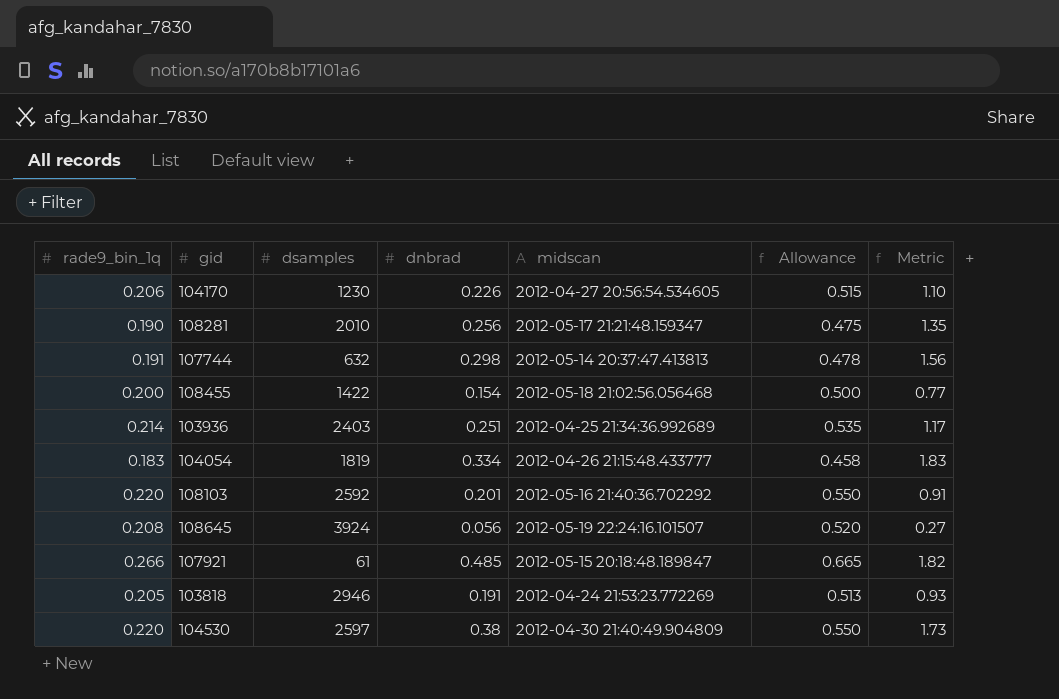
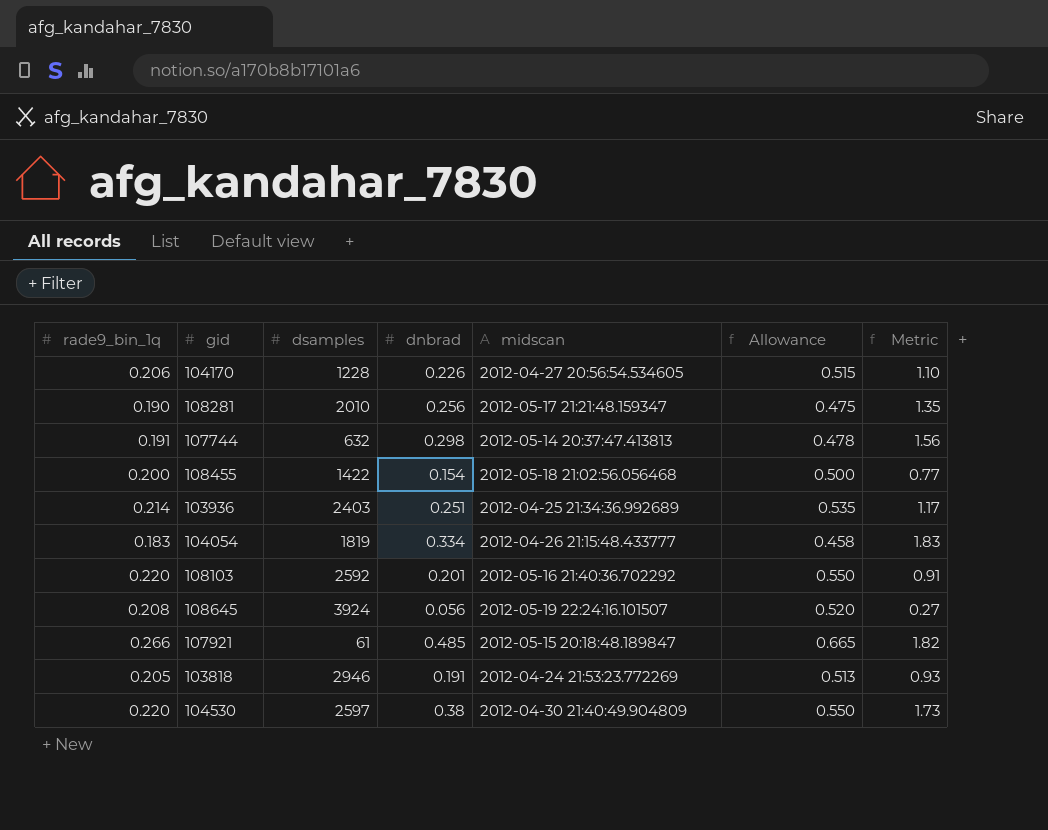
104170 | dsamples: 1230 -> 1228

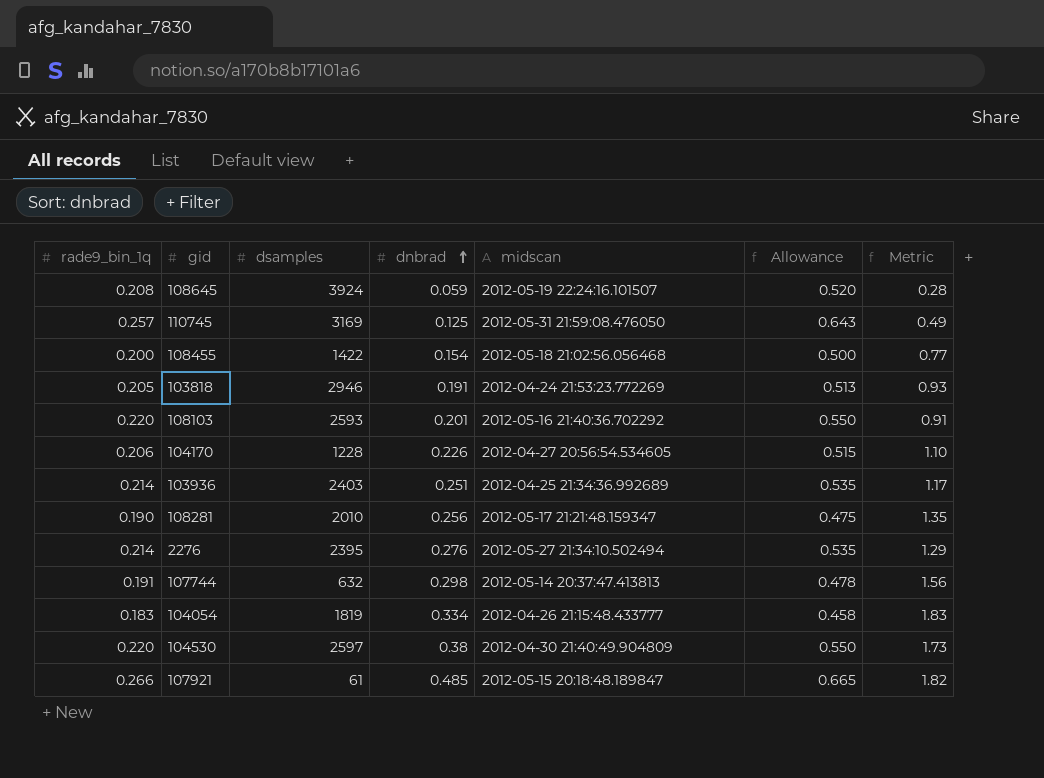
row order: none -> dnbrad ascending
108645 | dnbrad: 0.056 -> 0.059
108645 | Metric: 0.27 -> 0.28
row 110745: none -> 0.257 | 3169 | 0.125 | 2012-05-31 21:59:08.476050 | 0.643 | 0.49
108103 | dsamples: 2592 -> 2593
row 2276: none -> 0.214 | 2395 | 0.276 | 2012-05-27 21:34:10.502494 | 0.535 | 1.29

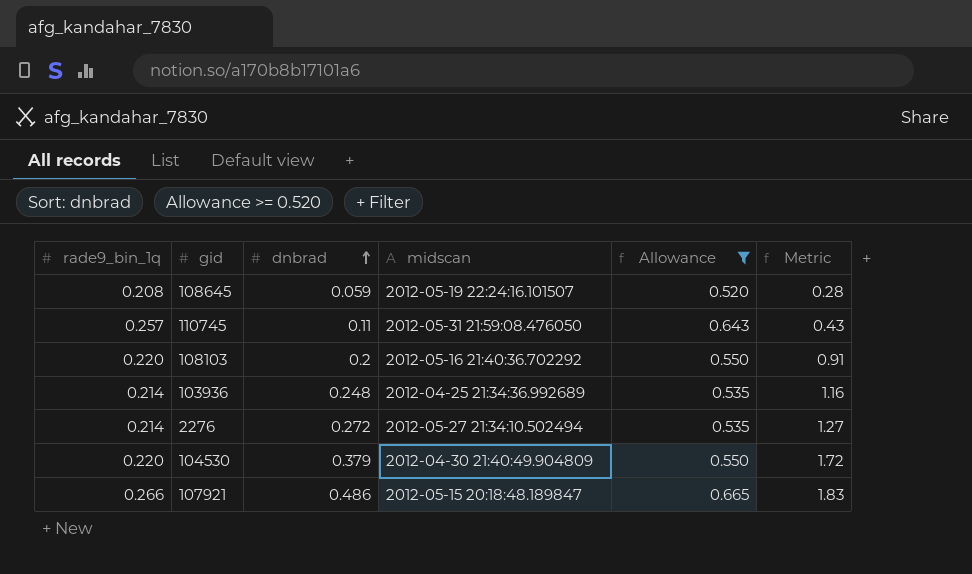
filter: none -> Allowance >= 0.520
column dsamples | position: 3 -> none
110745 | dnbrad: 0.125 -> 0.11
110745 | Metric: 0.49 -> 0.43
108103 | dnbrad: 0.201 -> 0.2
103936 | dnbrad: 0.251 -> 0.248
103936 | Metric: 1.17 -> 1.16
2276 | dnbrad: 0.276 -> 0.272
2276 | Metric: 1.29 -> 1.27
104530 | dnbrad: 0.38 -> 0.379
104530 | Metric: 1.73 -> 1.72
107921 | dnbrad: 0.485 -> 0.486
107921 | Metric: 1.82 -> 1.83

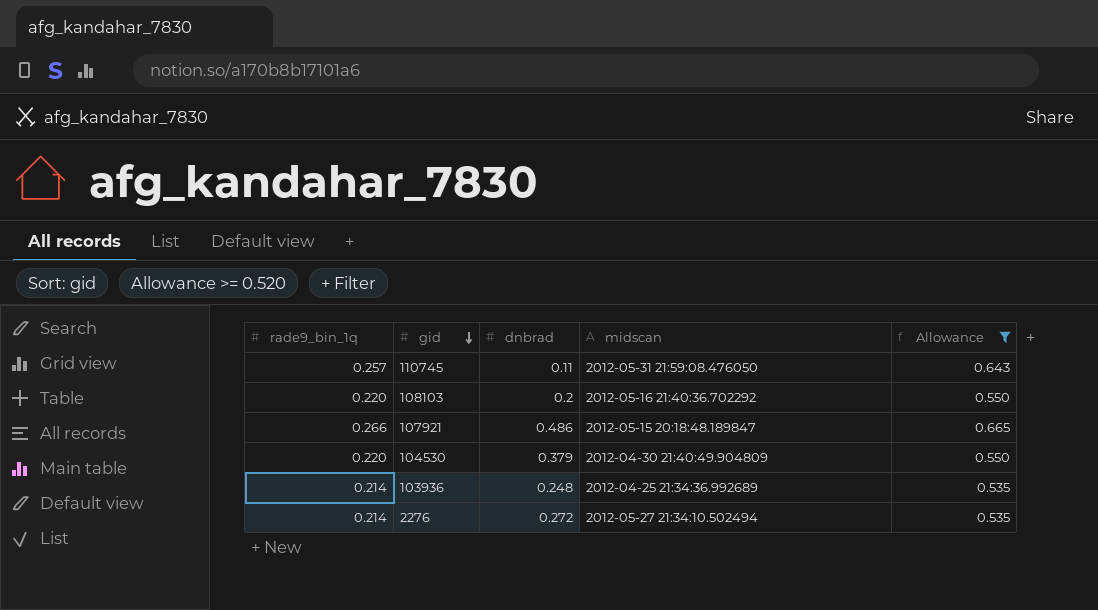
row order: dnbrad ascending -> gid descending
column Metric | formula: [dnbrad] / [rade9_bin_1q] -> none
row 108645: 0.208 | 0.059 | 2012-05-19 22:24:16.101507 | 0.520 | 0.28 -> none

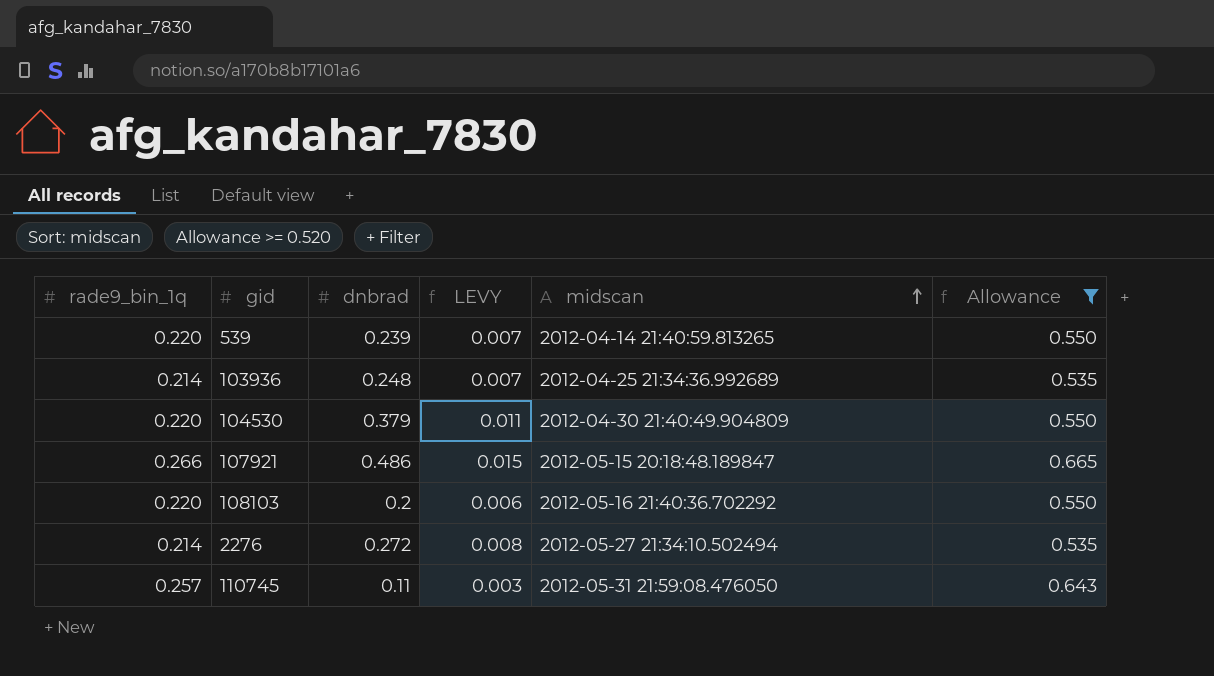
row order: gid descending -> midscan ascending
column LEVY | formula: none -> [dnbrad] * 0.03
row 539: none -> 0.220 | 0.239 | 0.007 | 2012-04-14 21:40:59.813265 | 0.550

